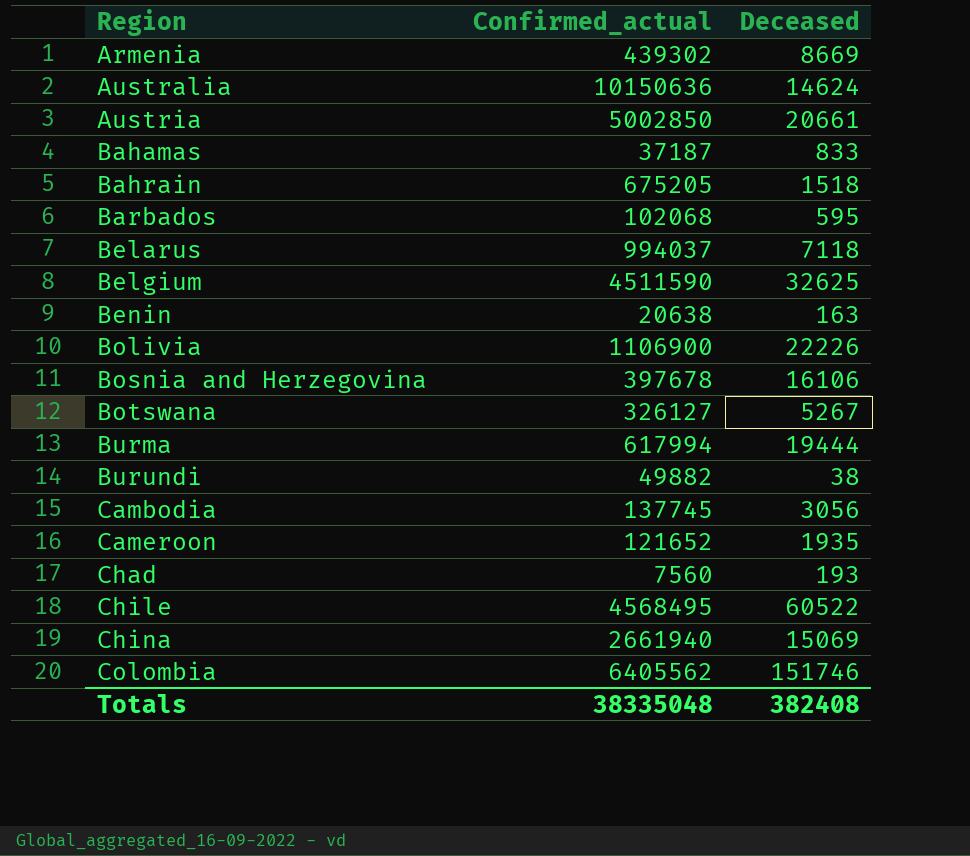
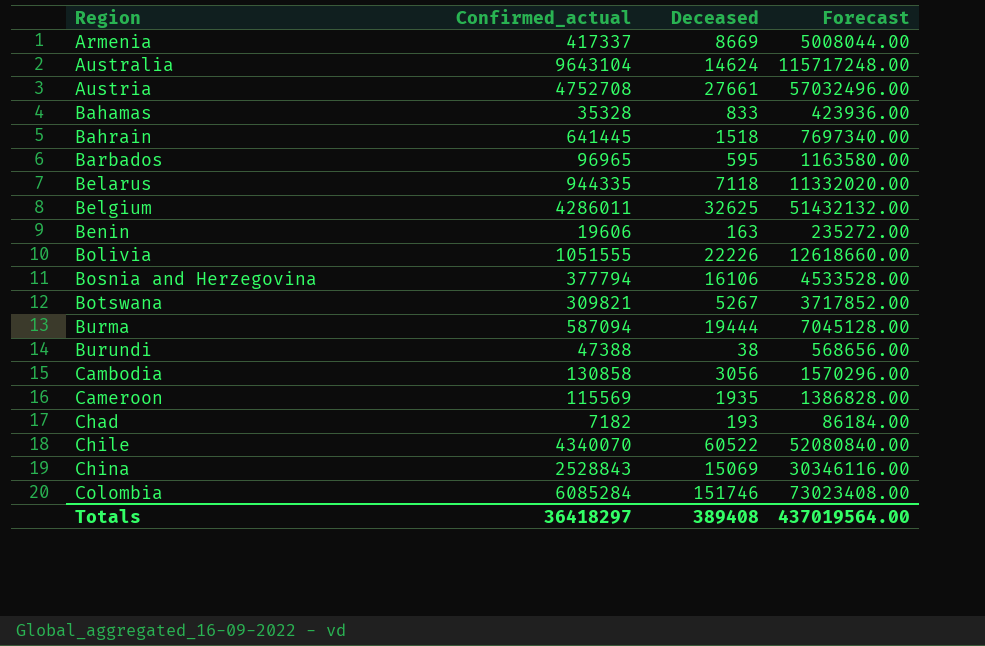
column Forecast | formula: none -> [Confirmed_actual] * 12
Armenia | Confirmed_actual: 439302 -> 417337
Australia | Confirmed_actual: 10150636 -> 9643104
Austria | Confirmed_actual: 5002850 -> 4752708
Austria | Deceased: 20661 -> 27661
Bahamas | Confirmed_actual: 37187 -> 35328
Bahrain | Confirmed_actual: 675205 -> 641445
Barbados | Confirmed_actual: 102068 -> 96965
Belarus | Confirmed_actual: 994037 -> 944335
Belgium | Confirmed_actual: 4511590 -> 4286011
Benin | Confirmed_actual: 20638 -> 19606
Bolivia | Confirmed_actual: 1106900 -> 1051555
Bosnia and Herzegovina | Confirmed_actual: 397678 -> 377794
Botswana | Confirmed_actual: 326127 -> 309821
Burma | Confirmed_actual: 617994 -> 587094
Burundi | Confirmed_actual: 49882 -> 47388
Cambodia | Confirmed_actual: 137745 -> 130858
Cameroon | Confirmed_actual: 121652 -> 115569
Chad | Confirmed_actual: 7560 -> 7182
Chile | Confirmed_actual: 4568495 -> 4340070
China | Confirmed_actual: 2661940 -> 2528843
Colombia | Confirmed_actual: 6405562 -> 6085284
Totals | Confirmed_actual: 38335048 -> 36418297
Totals | Deceased: 382408 -> 389408

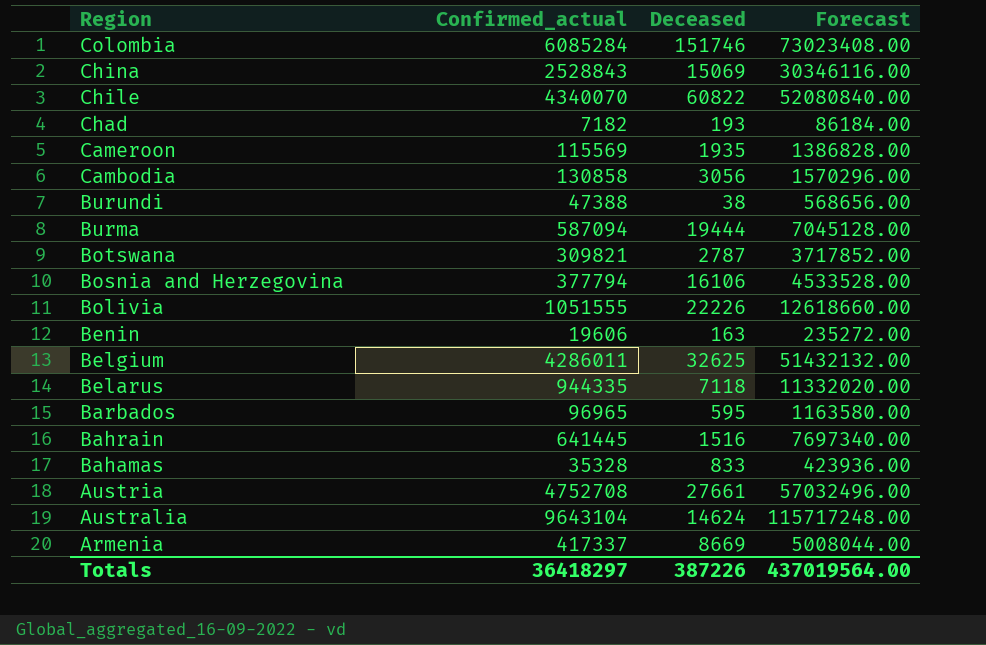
row order: Region ascending -> Region descending
Chile | Deceased: 60522 -> 60822
Botswana | Deceased: 5267 -> 2787
Bahrain | Deceased: 1518 -> 1516
Totals | Deceased: 389408 -> 387226

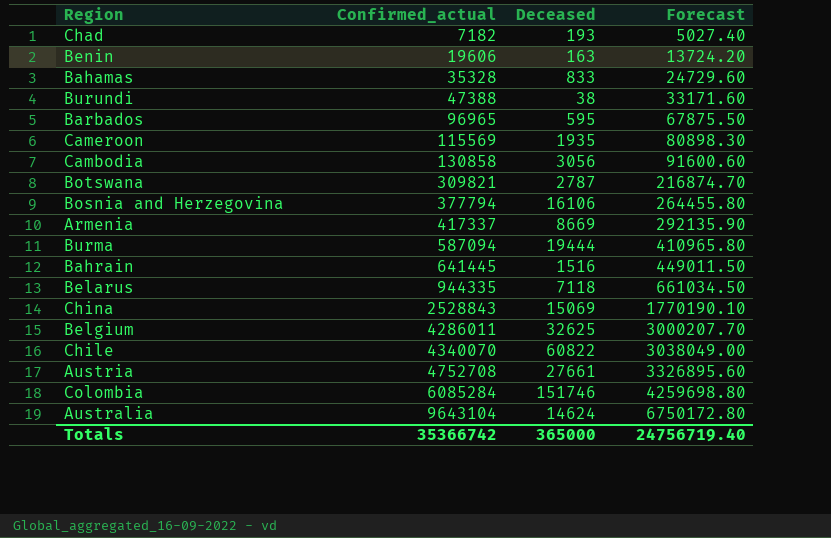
row order: Region descending -> Confirmed_actual ascending
column Forecast | formula: [Confirmed_actual] * 12 -> [Confirmed_actual] * 0.7
row Bolivia: 1051555 | 22226 | 12618660.00 -> none
Totals | Confirmed_actual: 36418297 -> 35366742
Totals | Deceased: 387226 -> 365000
Totals | Forecast: 437019564.00 -> 24756719.40

